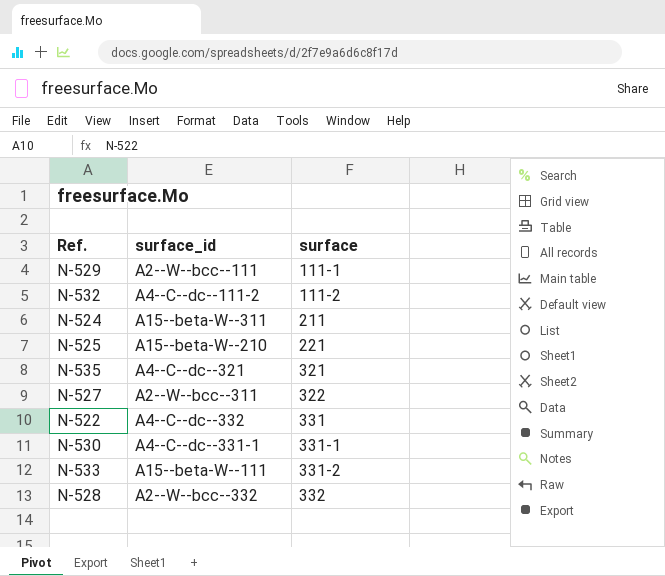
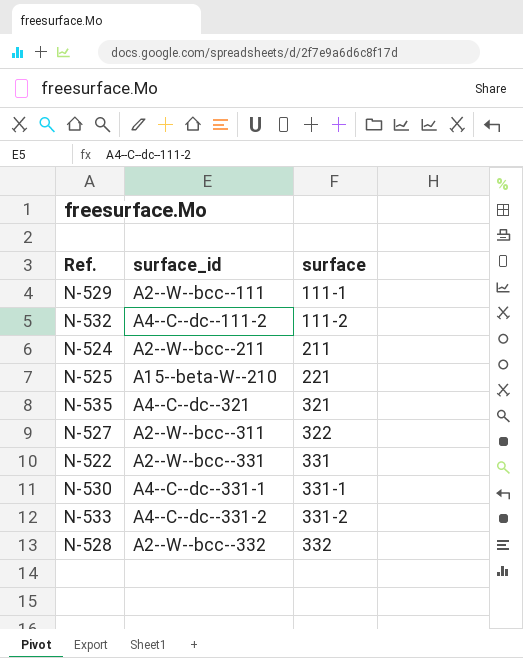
N-524 | surface_id: A15--beta-W--311 -> A2--W--bcc--211
N-522 | surface_id: A4--C--dc--332 -> A2--W--bcc--331
N-533 | surface_id: A15--beta-W--111 -> A4--C--dc--331-2

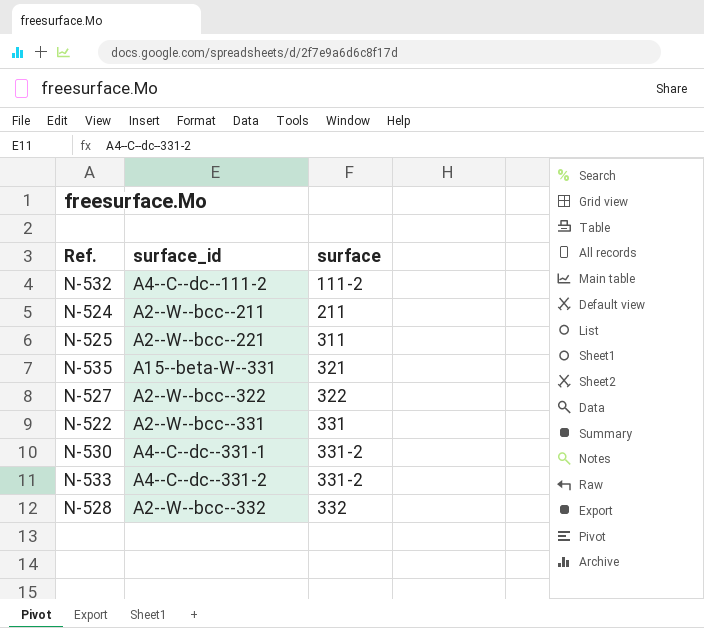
row N-529: A2--W--bcc--111 | 111-1 -> none
N-525 | surface_id: A15--beta-W--210 -> A2--W--bcc--221
N-525 | surface: 221 -> 311
N-535 | surface_id: A4--C--dc--321 -> A15--beta-W--331
N-527 | surface_id: A2--W--bcc--311 -> A2--W--bcc--322
N-530 | surface: 331-1 -> 331-2

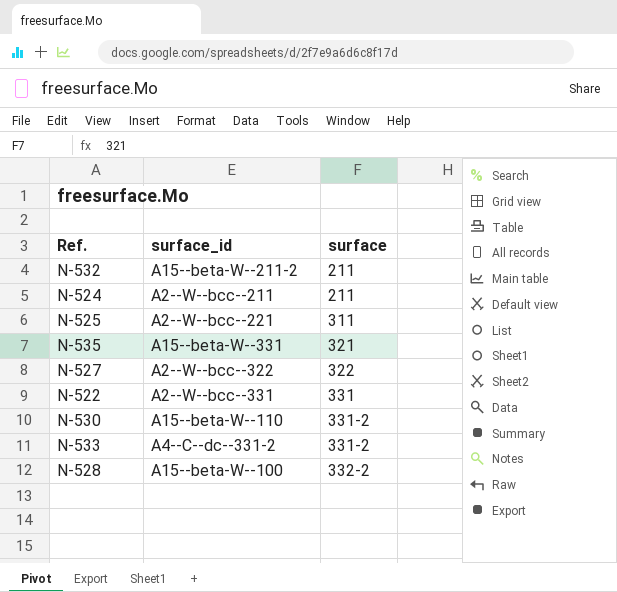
N-532 | surface_id: A4--C--dc--111-2 -> A15--beta-W--211-2
N-532 | surface: 111-2 -> 211
N-530 | surface_id: A4--C--dc--331-1 -> A15--beta-W--110
N-528 | surface_id: A2--W--bcc--332 -> A15--beta-W--100
N-528 | surface: 332 -> 332-2

